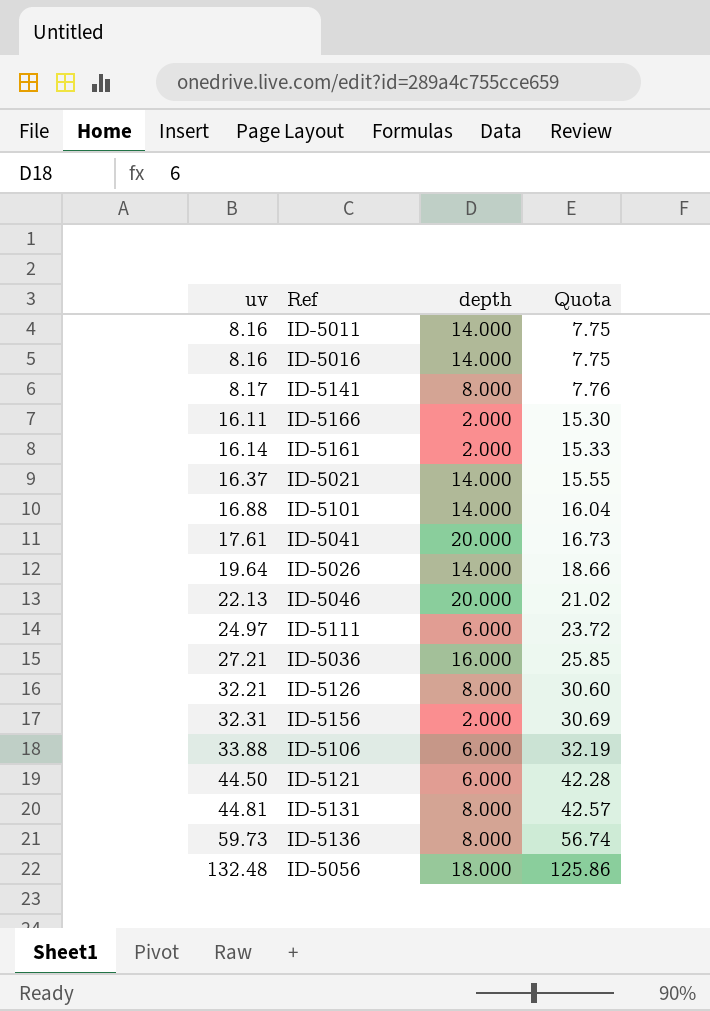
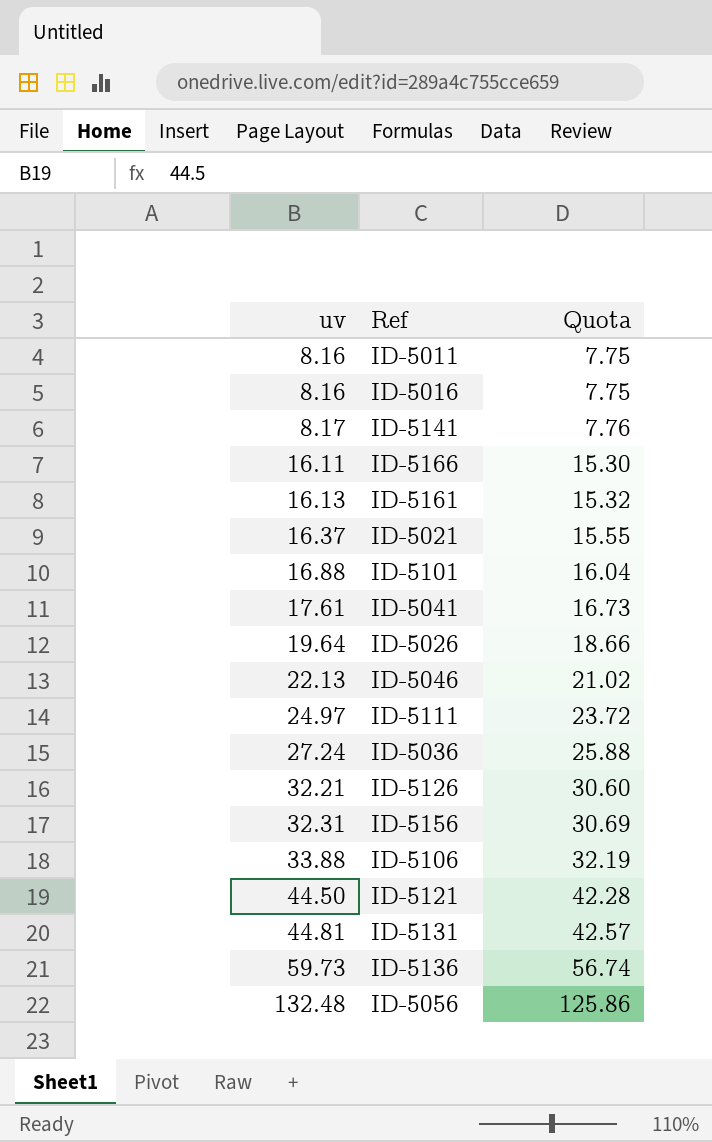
column depth | position: 3 -> none
ID-5161 | uv: 16.14 -> 16.13
ID-5161 | Quota: 15.33 -> 15.32
ID-5036 | uv: 27.21 -> 27.24
ID-5036 | Quota: 25.85 -> 25.88

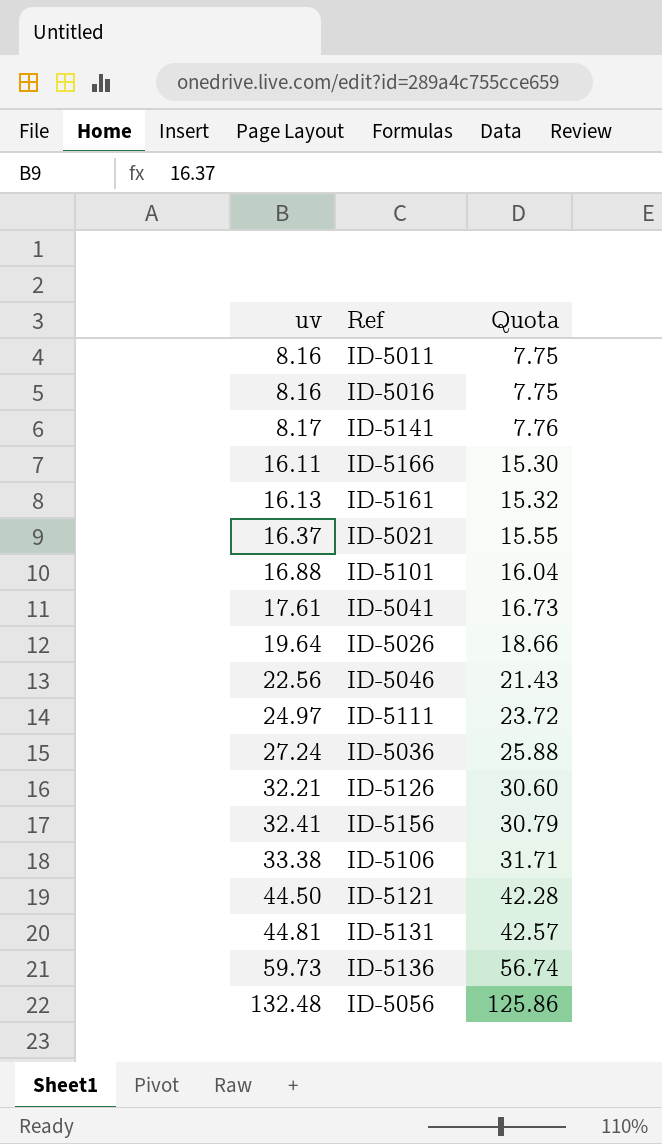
ID-5046 | uv: 22.13 -> 22.56
ID-5046 | Quota: 21.02 -> 21.43
ID-5156 | uv: 32.31 -> 32.41
ID-5156 | Quota: 30.69 -> 30.79
ID-5106 | uv: 33.88 -> 33.38
ID-5106 | Quota: 32.19 -> 31.71

